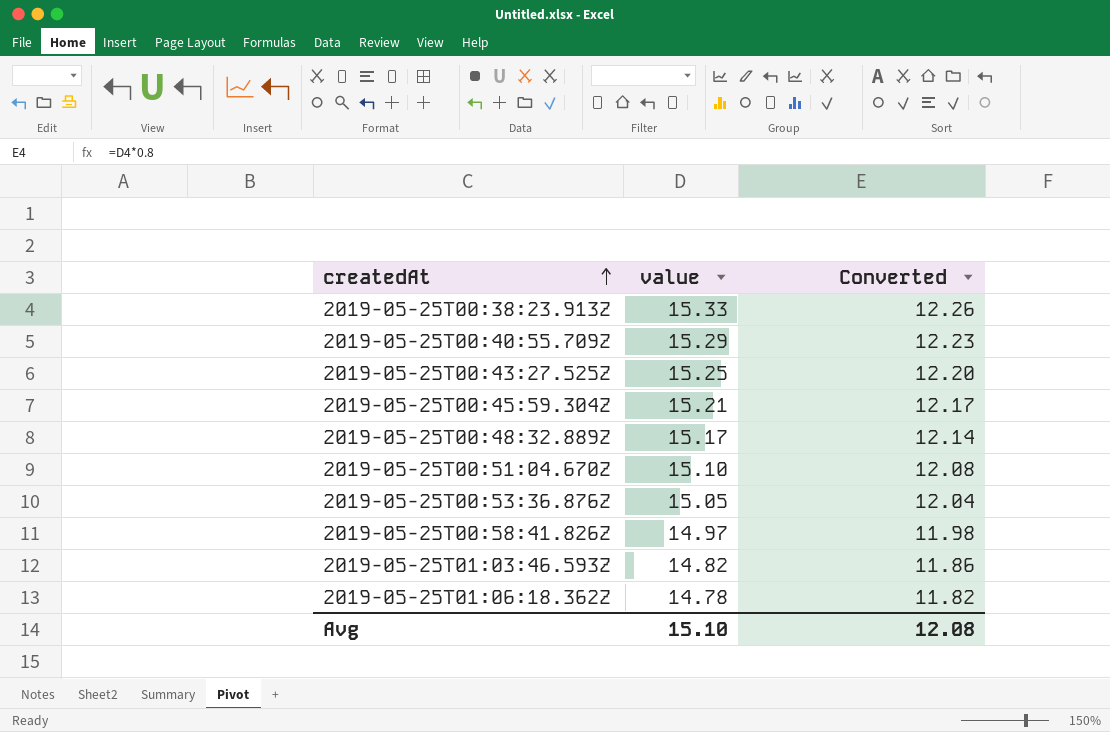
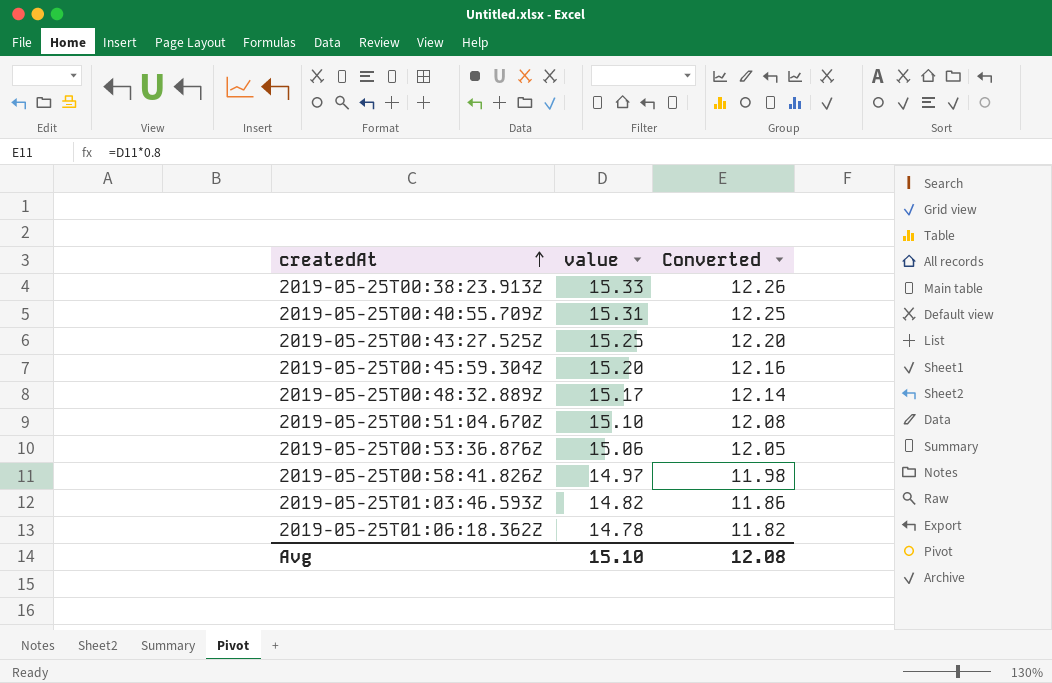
2019-05-25T00:40:55.709Z | value: 15.29 -> 15.31
2019-05-25T00:40:55.709Z | Converted: 12.23 -> 12.25
2019-05-25T00:45:59.304Z | value: 15.21 -> 15.20
2019-05-25T00:45:59.304Z | Converted: 12.17 -> 12.16
2019-05-25T00:53:36.876Z | value: 15.05 -> 15.06
2019-05-25T00:53:36.876Z | Converted: 12.04 -> 12.05

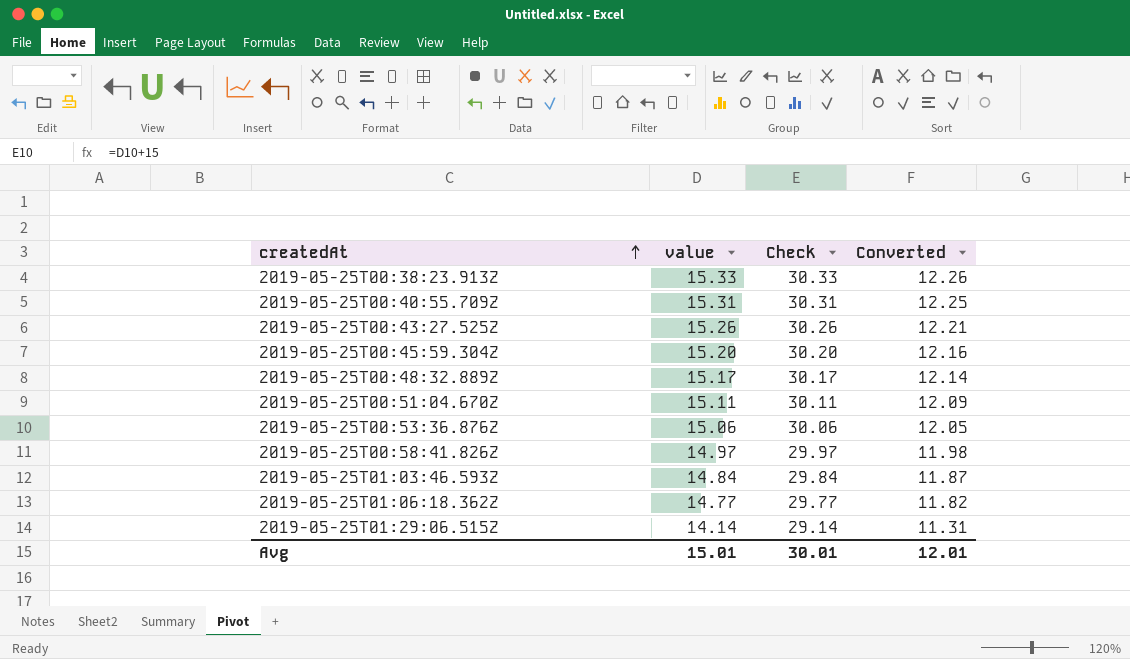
column Check | formula: none -> [value] + 15
2019-05-25T00:43:27.525Z | value: 15.25 -> 15.26
2019-05-25T00:43:27.525Z | Converted: 12.20 -> 12.21
2019-05-25T00:51:04.670Z | value: 15.10 -> 15.11
2019-05-25T00:51:04.670Z | Converted: 12.08 -> 12.09
2019-05-25T01:03:46.593Z | value: 14.82 -> 14.84
2019-05-25T01:03:46.593Z | Converted: 11.86 -> 11.87
2019-05-25T01:06:18.362Z | value: 14.78 -> 14.77
row 2019-05-25T01:29:06.515Z: none -> 14.14 | 29.14 | 11.31
Avg | value: 15.10 -> 15.01
Avg | Converted: 12.08 -> 12.01

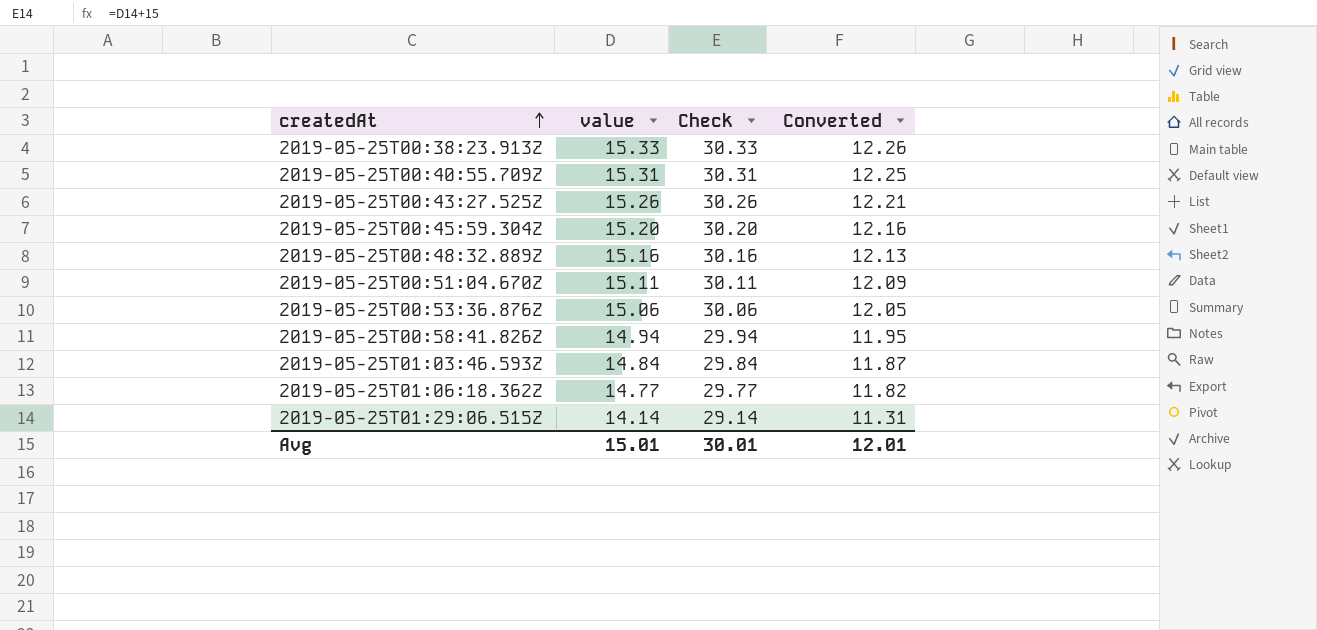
2019-05-25T00:48:32.889Z | value: 15.17 -> 15.16
2019-05-25T00:48:32.889Z | Check: 30.17 -> 30.16
2019-05-25T00:48:32.889Z | Converted: 12.14 -> 12.13
2019-05-25T00:58:41.826Z | value: 14.97 -> 14.94
2019-05-25T00:58:41.826Z | Check: 29.97 -> 29.94
2019-05-25T00:58:41.826Z | Converted: 11.98 -> 11.95

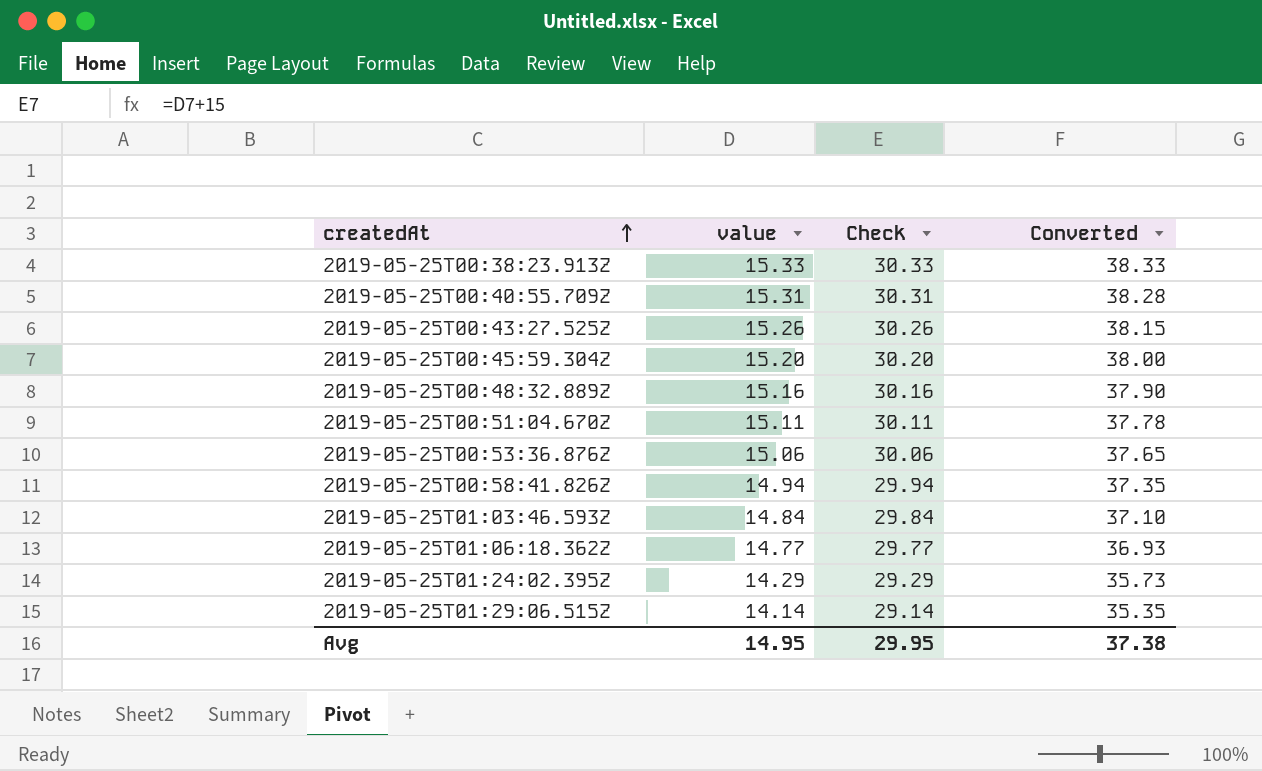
column Converted | formula: [value] * 0.8 -> [value] * 2.5
row 2019-05-25T01:24:02.395Z: none -> 14.29 | 29.29 | 35.73
Avg | value: 15.01 -> 14.95
Avg | Check: 30.01 -> 29.95
Avg | Converted: 12.01 -> 37.38

